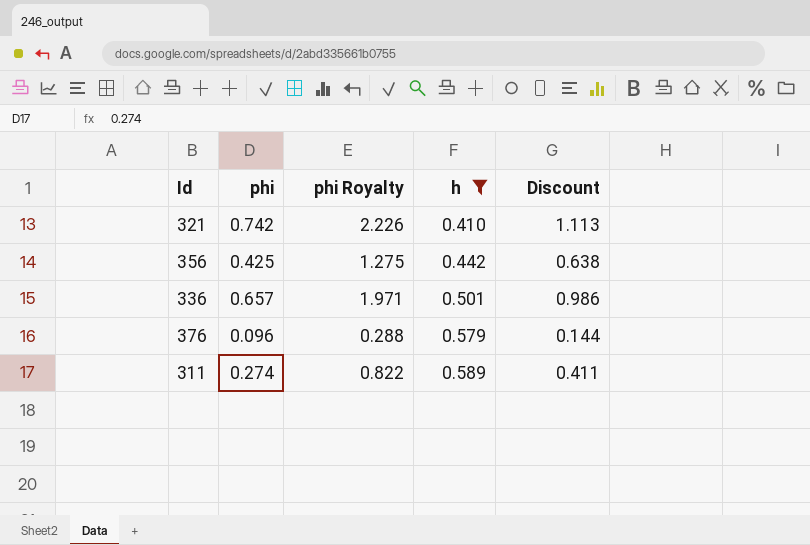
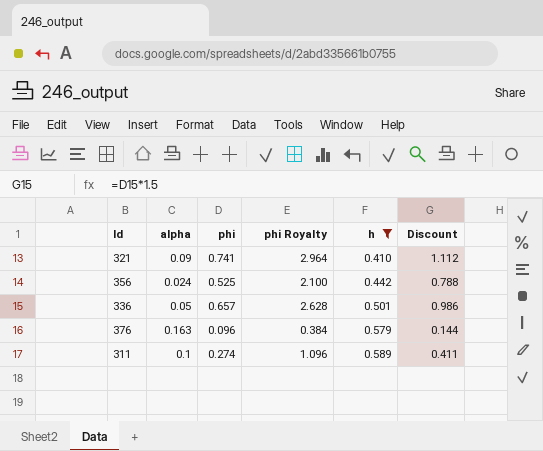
column alpha | position: none -> 2
column phi Royalty | formula: [phi] * 3 -> [phi] * 4
321 | phi: 0.742 -> 0.741
321 | Discount: 1.113 -> 1.112
356 | phi: 0.425 -> 0.525
356 | Discount: 0.638 -> 0.788

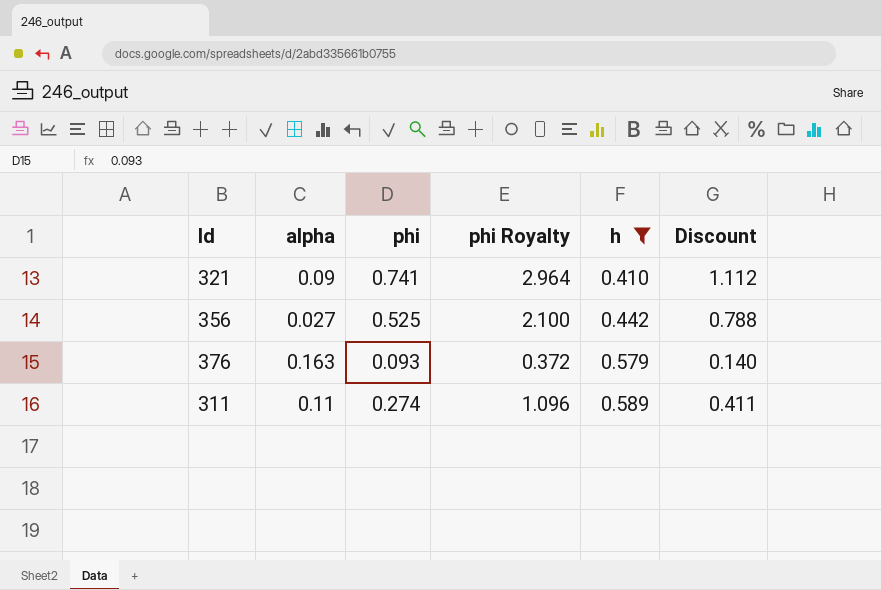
row 336: 0.05 | 0.657 | 2.628 | 0.501 | 0.986 -> none
356 | alpha: 0.024 -> 0.027
376 | phi: 0.096 -> 0.093
376 | phi Royalty: 0.384 -> 0.372
376 | Discount: 0.144 -> 0.140
311 | alpha: 0.1 -> 0.11

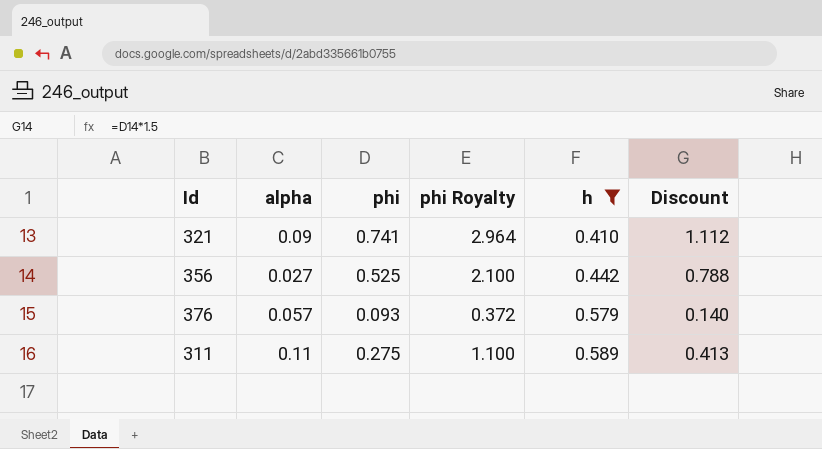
376 | alpha: 0.163 -> 0.057
311 | phi: 0.274 -> 0.275
311 | phi Royalty: 1.096 -> 1.100
311 | Discount: 0.411 -> 0.413

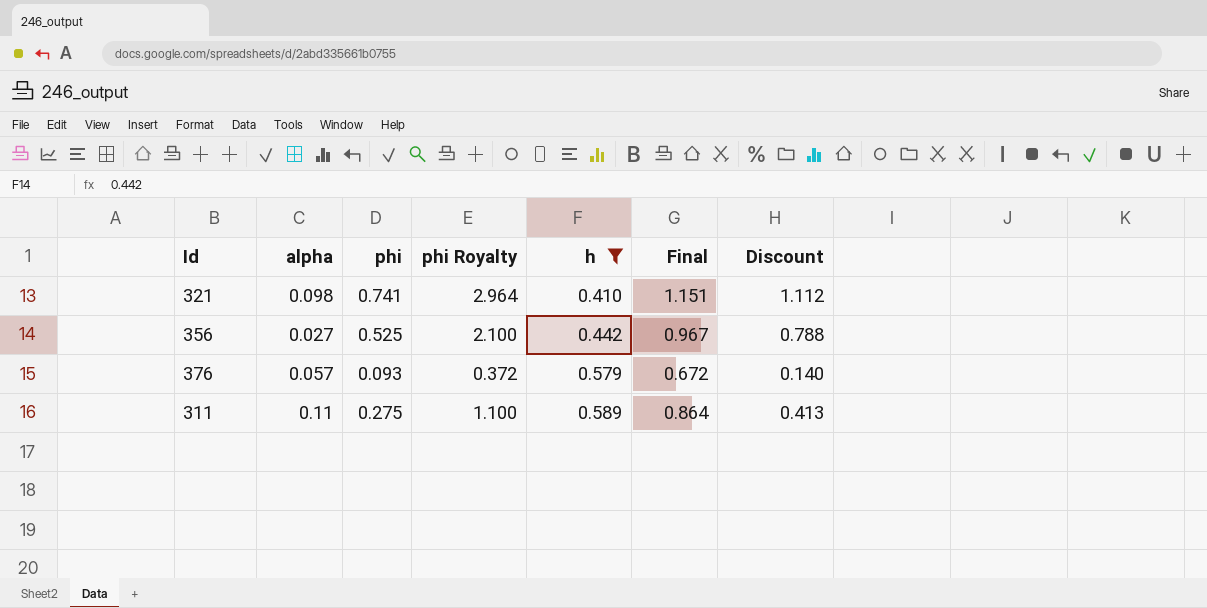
column Final | formula: none -> [phi] + [h]
321 | alpha: 0.09 -> 0.098

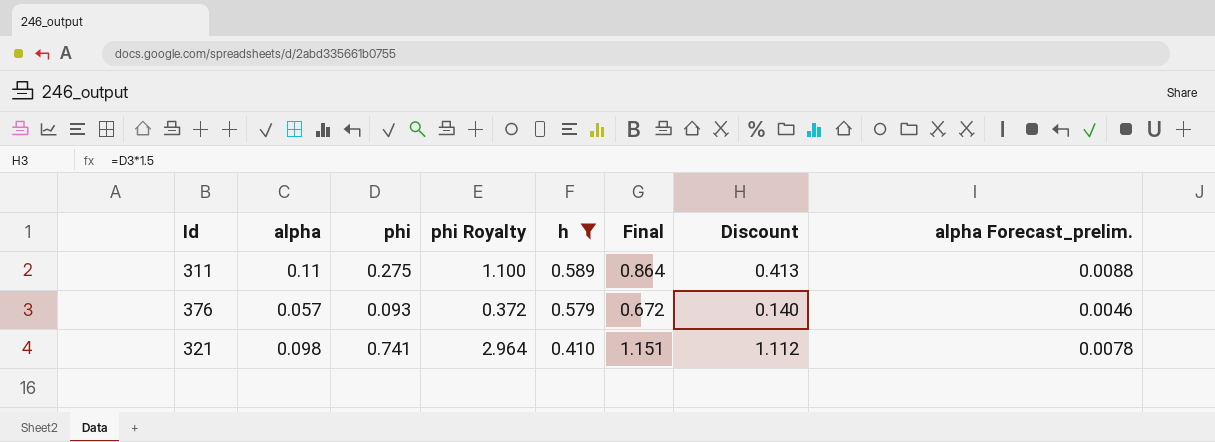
row order: h ascending -> h descending
column alpha Forecast_prelim. | formula: none -> [alpha] * 0.08
row 356: 0.027 | 0.525 | 2.100 | 0.442 | 0.967 | 0.788 -> none

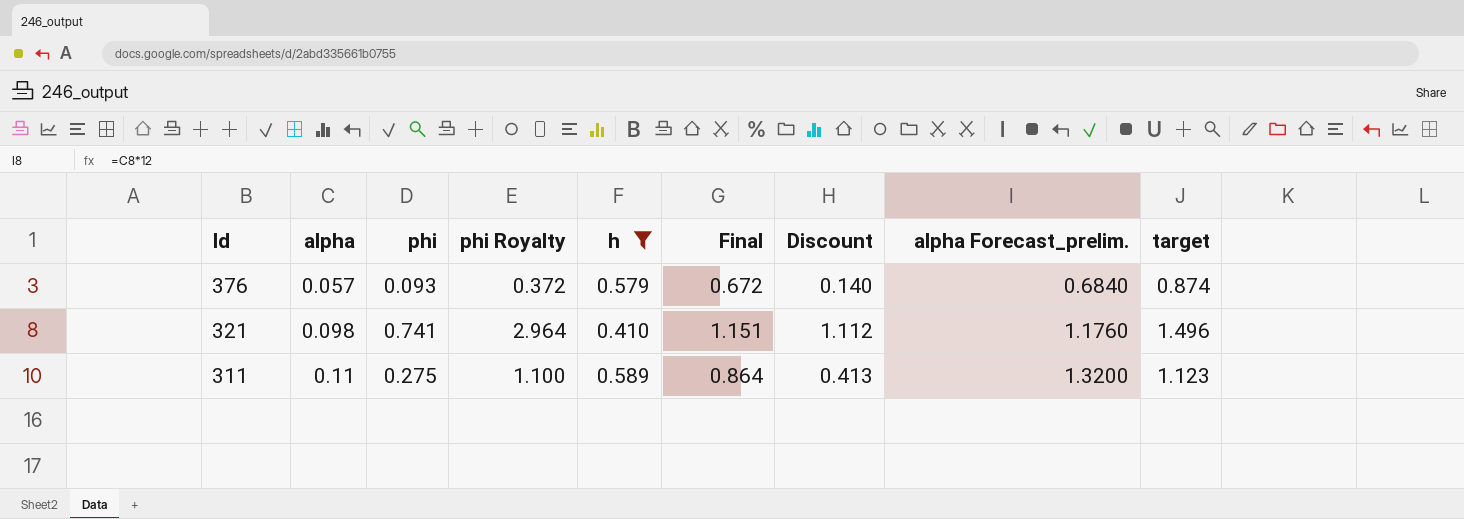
row order: h descending -> Id descending
column alpha Forecast_prelim. | formula: [alpha] * 0.08 -> [alpha] * 12
column target | formula: none -> [Final] * 1.3

